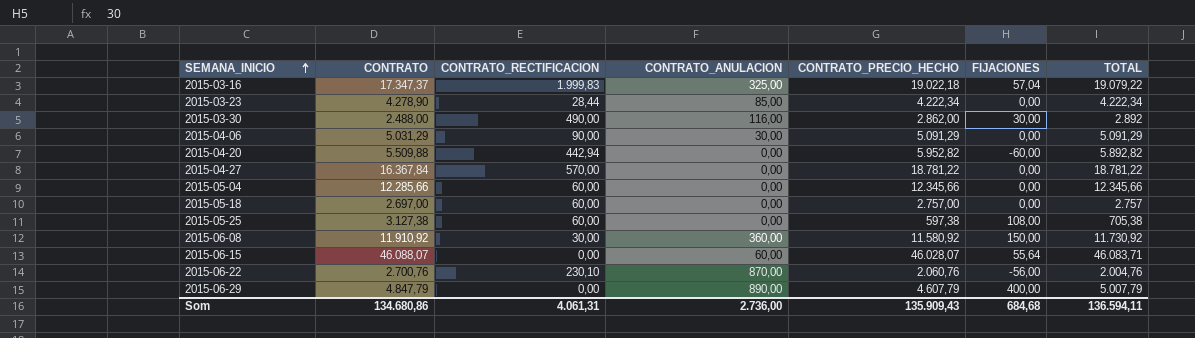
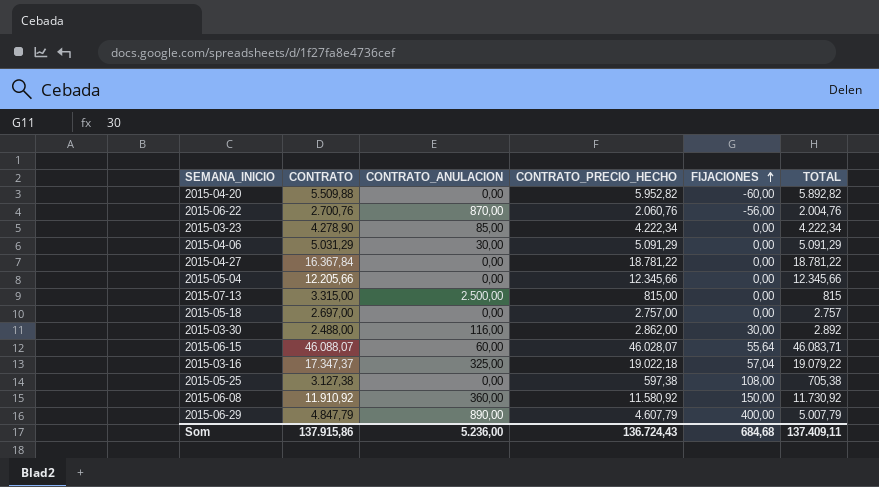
row order: SEMANA_INICIO ascending -> FIJACIONES ascending
column CONTRATO_RECTIFICACION | position: 3 -> none
2015-05-04 | CONTRATO: 12.285,66 -> 12.205,66
row 2015-07-13: none -> 3.315,00 | 2.500,00 | 815,00 | 0,00 | 815
Som | CONTRATO: 134.680,86 -> 137.915,86
Som | CONTRATO_ANULACION: 2.736,00 -> 5.236,00
Som | CONTRATO_PRECIO_HECHO: 135.909,43 -> 136.724,43
Som | TOTAL: 136.594,11 -> 137.409,11

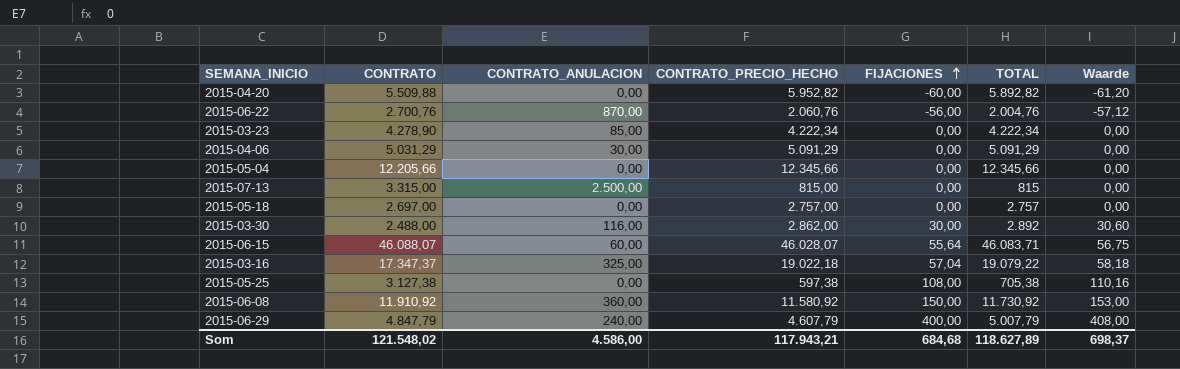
column Waarde | formula: none -> [FIJACIONES] * 1,02
row 2015-04-27: 16.367,84 | 0,00 | 18.781,22 | 0,00 | 18.781,22 -> none
2015-06-29 | CONTRATO_ANULACION: 890,00 -> 240,00
Som | CONTRATO: 137.915,86 -> 121.548,02
Som | CONTRATO_ANULACION: 5.236,00 -> 4.586,00
Som | CONTRATO_PRECIO_HECHO: 136.724,43 -> 117.943,21
Som | TOTAL: 137.409,11 -> 118.627,89

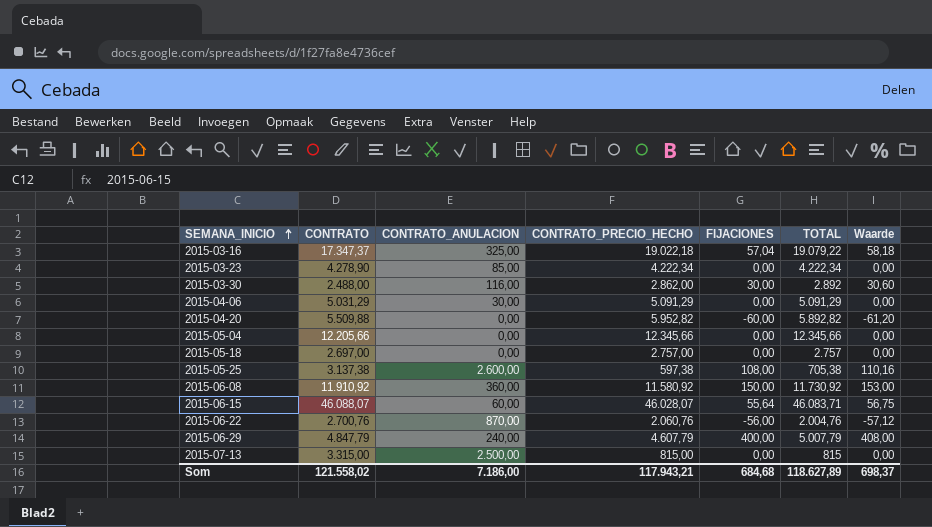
row order: FIJACIONES ascending -> SEMANA_INICIO ascending
2015-05-25 | CONTRATO: 3.127,38 -> 3.137,38
2015-05-25 | CONTRATO_ANULACION: 0,00 -> 2.600,00
Som | CONTRATO: 121.548,02 -> 121.558,02
Som | CONTRATO_ANULACION: 4.586,00 -> 7.186,00

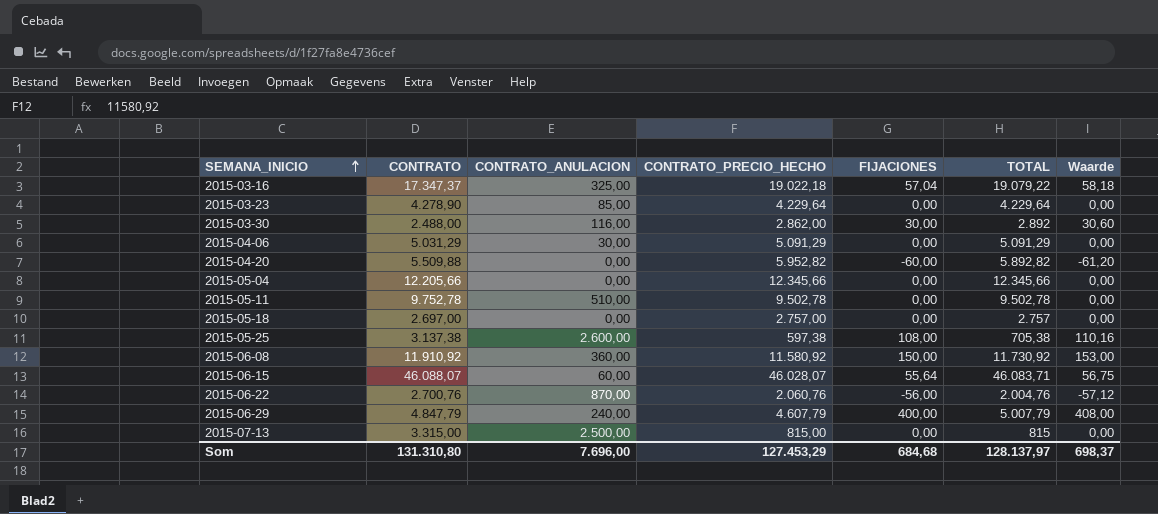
2015-03-23 | CONTRATO_PRECIO_HECHO: 4.222,34 -> 4.229,64
2015-03-23 | TOTAL: 4.222,34 -> 4.229,64
row 2015-05-11: none -> 9.752,78 | 510,00 | 9.502,78 | 0,00 | 9.502,78 | 0,00
Som | CONTRATO: 121.558,02 -> 131.310,80
Som | CONTRATO_ANULACION: 7.186,00 -> 7.696,00
Som | CONTRATO_PRECIO_HECHO: 117.943,21 -> 127.453,29
Som | TOTAL: 118.627,89 -> 128.137,97

